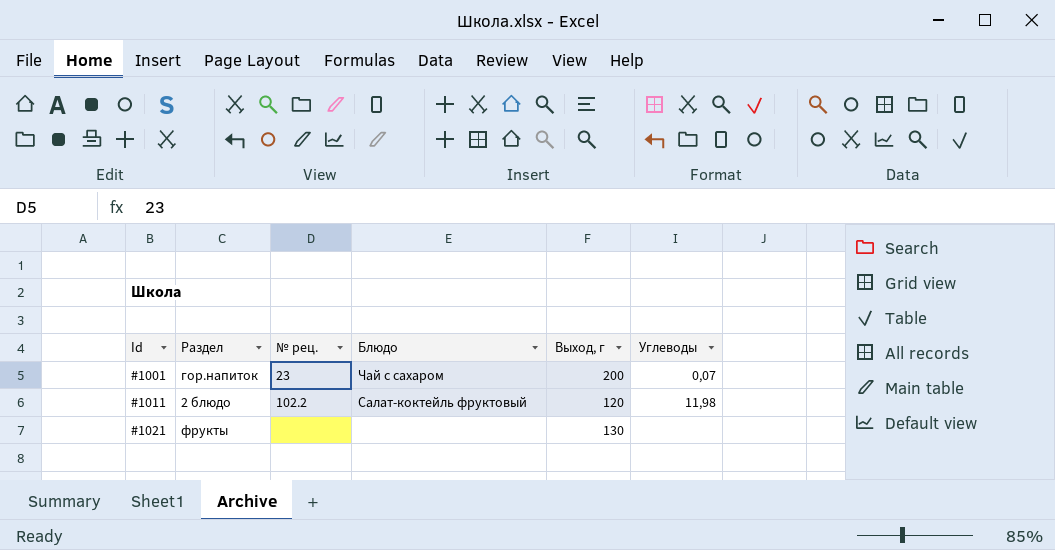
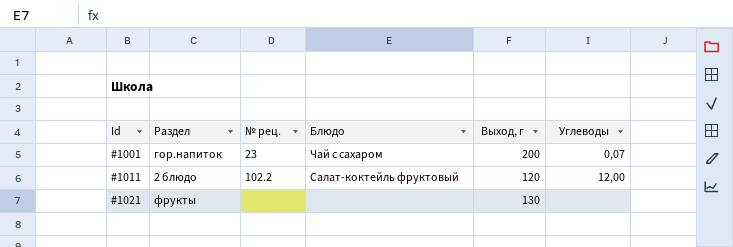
#1011 | Углеводы: 11,98 -> 12,00

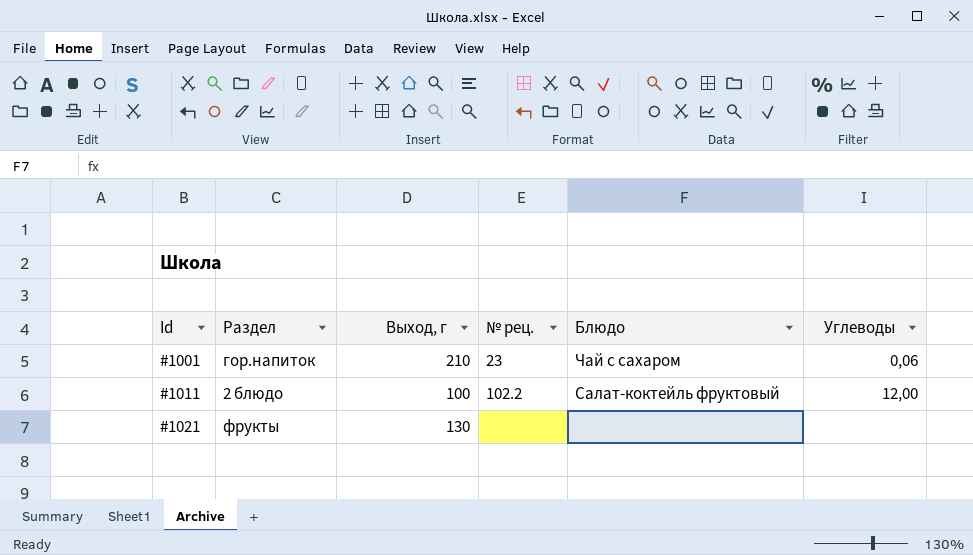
column Выход, г | position: 5 -> 3
#1001 | Выход, г: 200 -> 210
#1001 | Углеводы: 0,07 -> 0,06
#1011 | Выход, г: 120 -> 100

